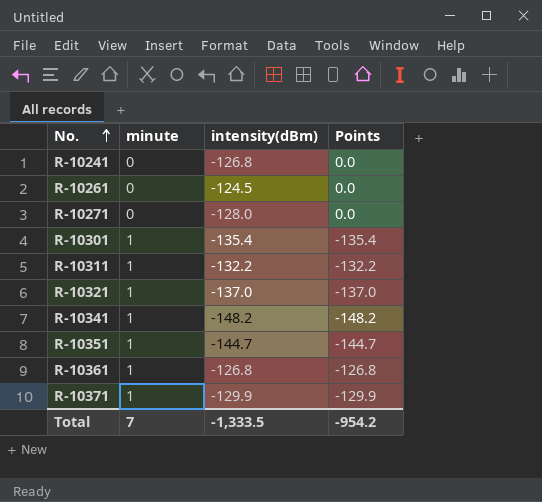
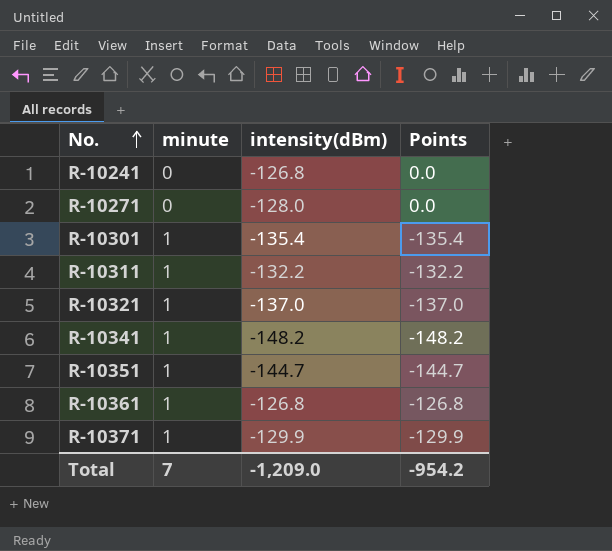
row R-10261: 0 | -124.5 | 0.0 -> none
Total | intensity(dBm): -1,333.5 -> -1,209.0

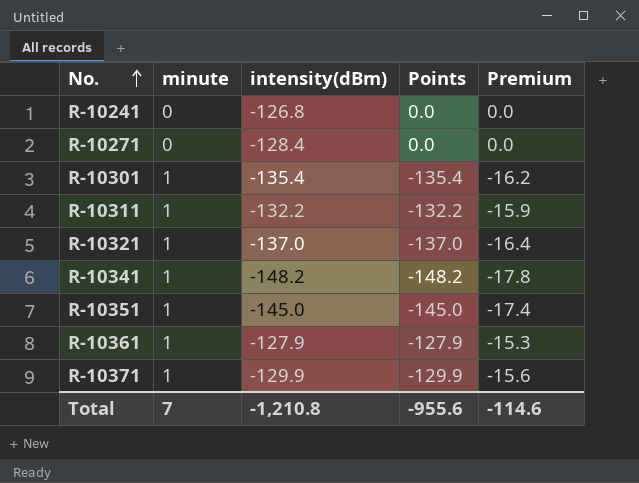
column Premium | formula: none -> [Points] * 0.12
R-10271 | intensity(dBm): -128.0 -> -128.4
R-10351 | intensity(dBm): -144.7 -> -145.0
R-10351 | Points: -144.7 -> -145.0
R-10361 | intensity(dBm): -126.8 -> -127.9
R-10361 | Points: -126.8 -> -127.9
Total | intensity(dBm): -1,209.0 -> -1,210.8
Total | Points: -954.2 -> -955.6

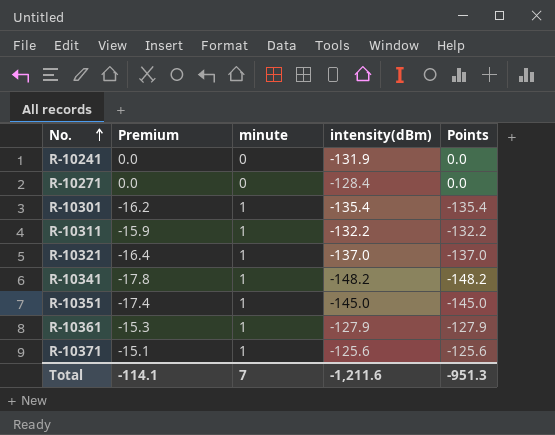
column Premium | position: 5 -> 2
R-10241 | intensity(dBm): -126.8 -> -131.9
R-10371 | Premium: -15.6 -> -15.1
R-10371 | intensity(dBm): -129.9 -> -125.6
R-10371 | Points: -129.9 -> -125.6
Total | Premium: -114.6 -> -114.1
Total | intensity(dBm): -1,210.8 -> -1,211.6
Total | Points: -955.6 -> -951.3

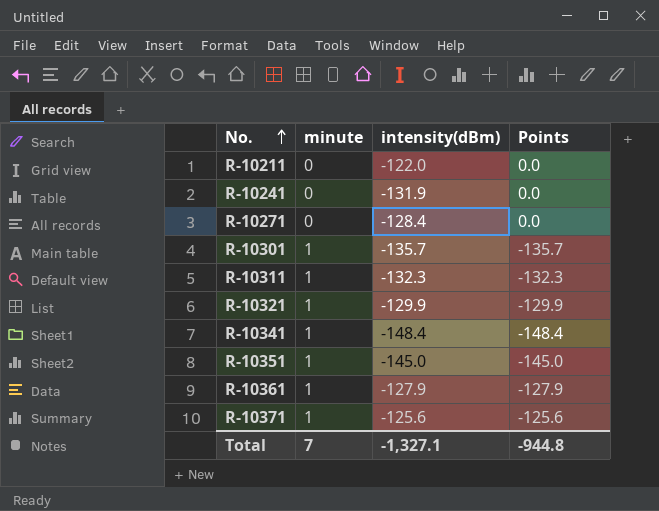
column Premium | formula: [Points] * 0.12 -> none
row R-10211: none -> 0 | -122.0 | 0.0
R-10301 | intensity(dBm): -135.4 -> -135.7
R-10301 | Points: -135.4 -> -135.7
R-10311 | intensity(dBm): -132.2 -> -132.3
R-10311 | Points: -132.2 -> -132.3
R-10321 | intensity(dBm): -137.0 -> -129.9
R-10321 | Points: -137.0 -> -129.9
R-10341 | intensity(dBm): -148.2 -> -148.4
R-10341 | Points: -148.2 -> -148.4
Total | intensity(dBm): -1,211.6 -> -1,327.1
Total | Points: -951.3 -> -944.8

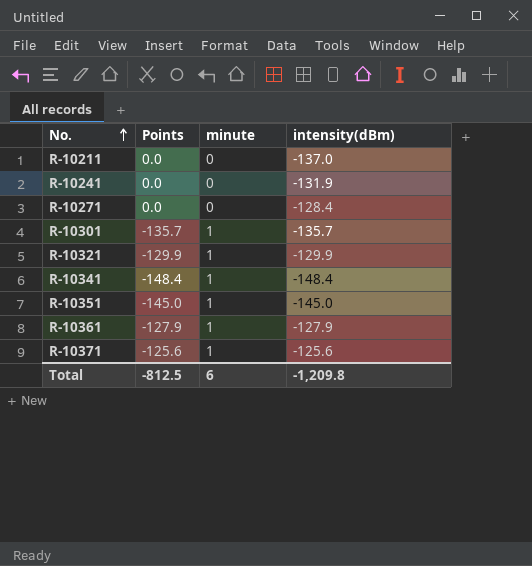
column Points | position: 4 -> 2
row R-10311: 1 | -132.3 | -132.3 -> none
R-10211 | intensity(dBm): -122.0 -> -137.0
Total | Points: -944.8 -> -812.5
Total | minute: 7 -> 6
Total | intensity(dBm): -1,327.1 -> -1,209.8

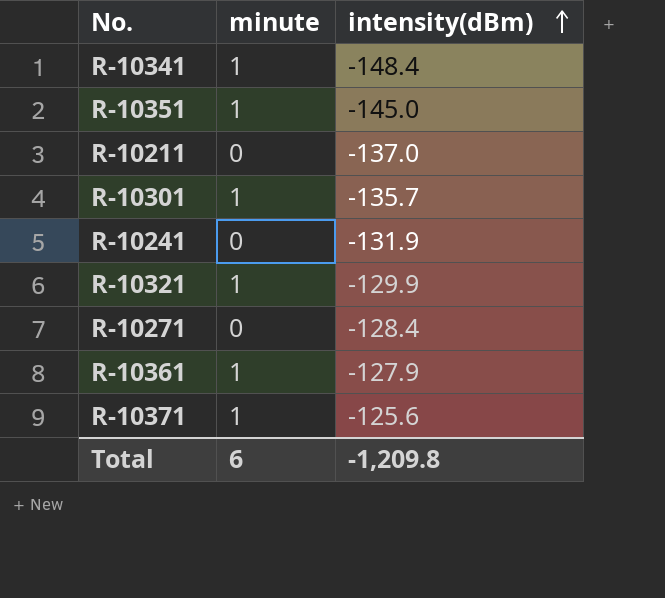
row order: No. ascending -> intensity(dBm) ascending
column Points | formula: [minute] * [intensity(dBm)] -> none

